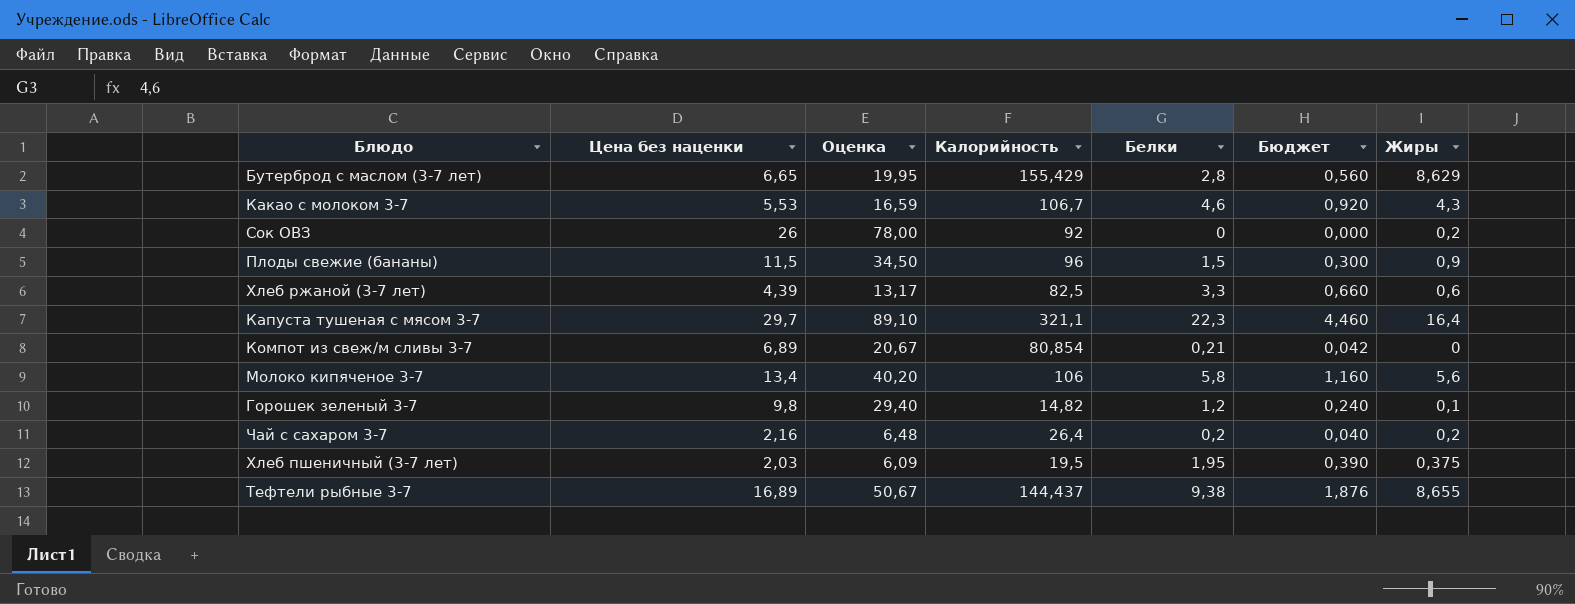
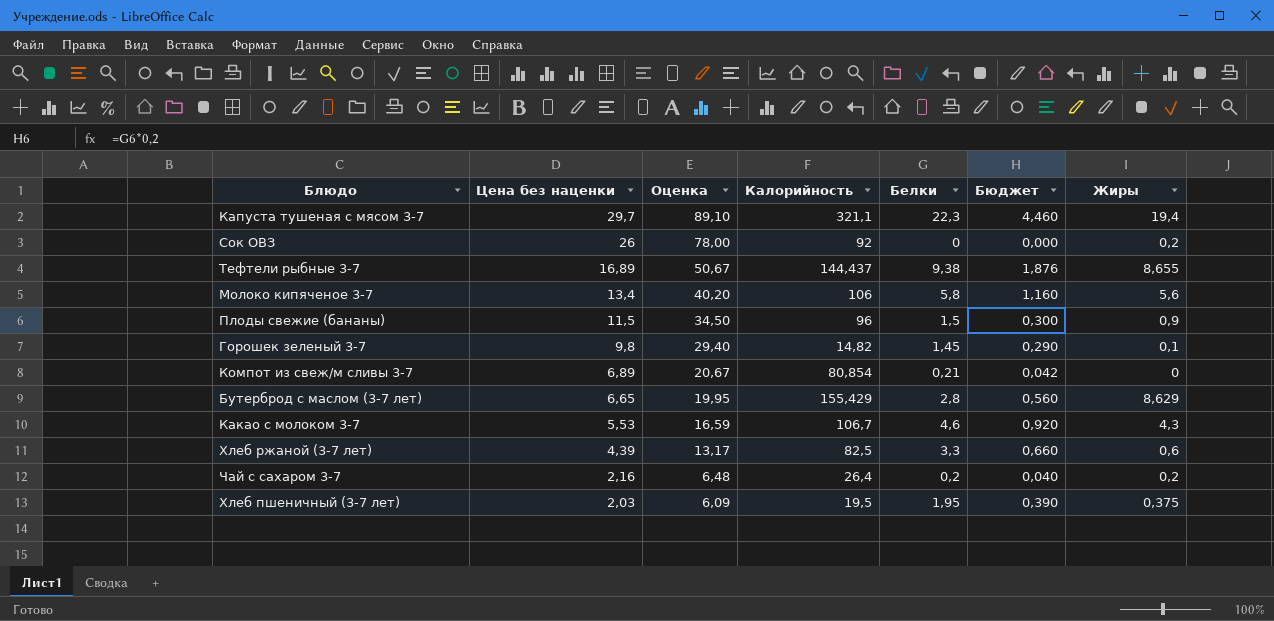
row order: none -> Цена без наценки descending
Капуста тушеная с мясом 3-7 | Жиры: 16,4 -> 19,4
Горошек зеленый 3-7 | Белки: 1,2 -> 1,45
Горошек зеленый 3-7 | Бюджет: 0,240 -> 0,290

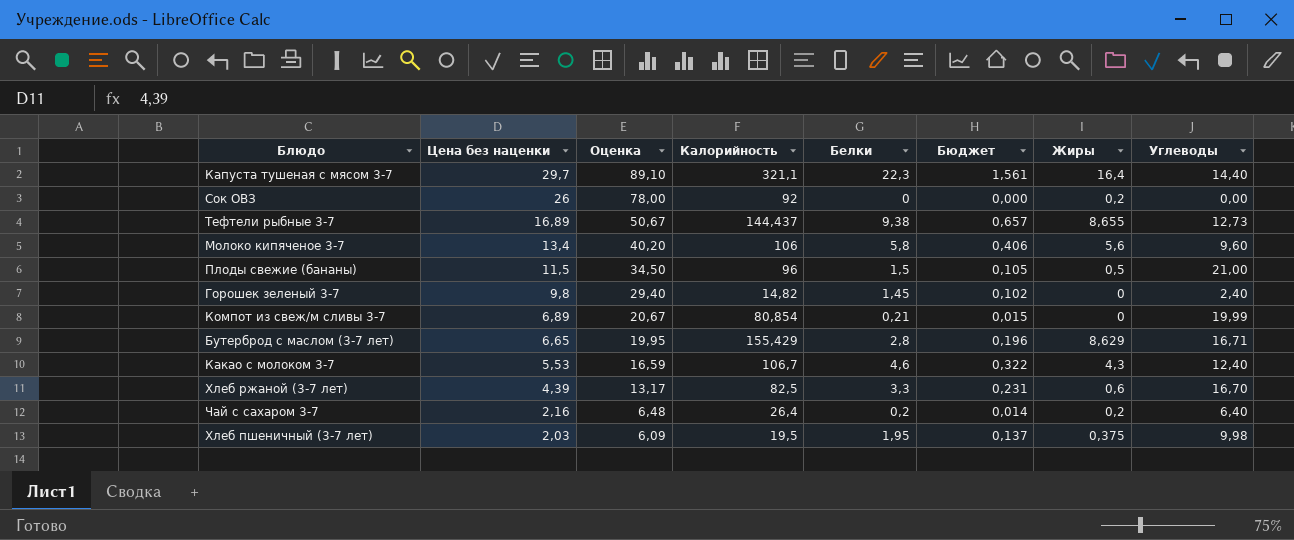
column Бюджет | formula: [Белки] * 0,2 -> [Белки] * 0,07
column Углеводы | position: none -> 8
Капуста тушеная с мясом 3-7 | Жиры: 19,4 -> 16,4
Плоды свежие (бананы) | Жиры: 0,9 -> 0,5
Горошек зеленый 3-7 | Жиры: 0,1 -> 0

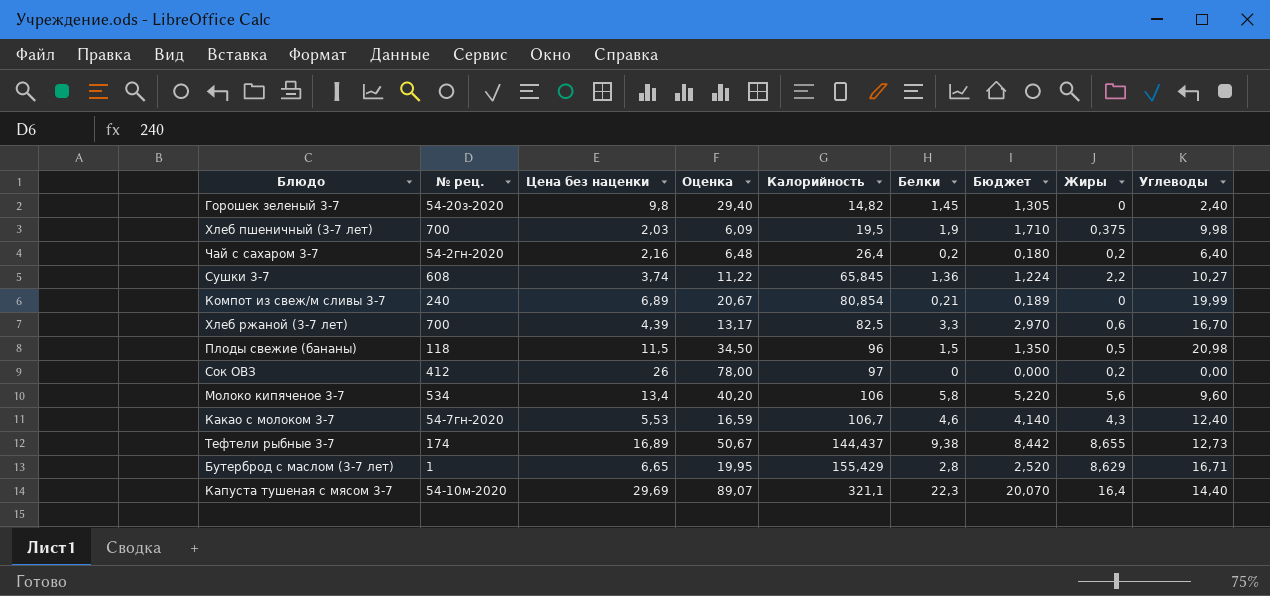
row order: Цена без наценки descending -> Калорийность ascending
column № рец. | position: none -> 2
column Бюджет | formula: [Белки] * 0,07 -> [Белки] * 0,9
Хлеб пшеничный (3-7 лет) | Белки: 1,95 -> 1,9
row Сушки 3-7: none -> 608 | 3,74 | 11,22 | 65,845 | 1,36 | 1,224 | 2,2 | 10,27
Плоды свежие (бананы) | Углеводы: 21,00 -> 20,98
Сок ОВЗ | Калорийность: 92 -> 97
Капуста тушеная с мясом 3-7 | Цена без наценки: 29,7 -> 29,69
Капуста тушеная с мясом 3-7 | Оценка: 89,10 -> 89,07

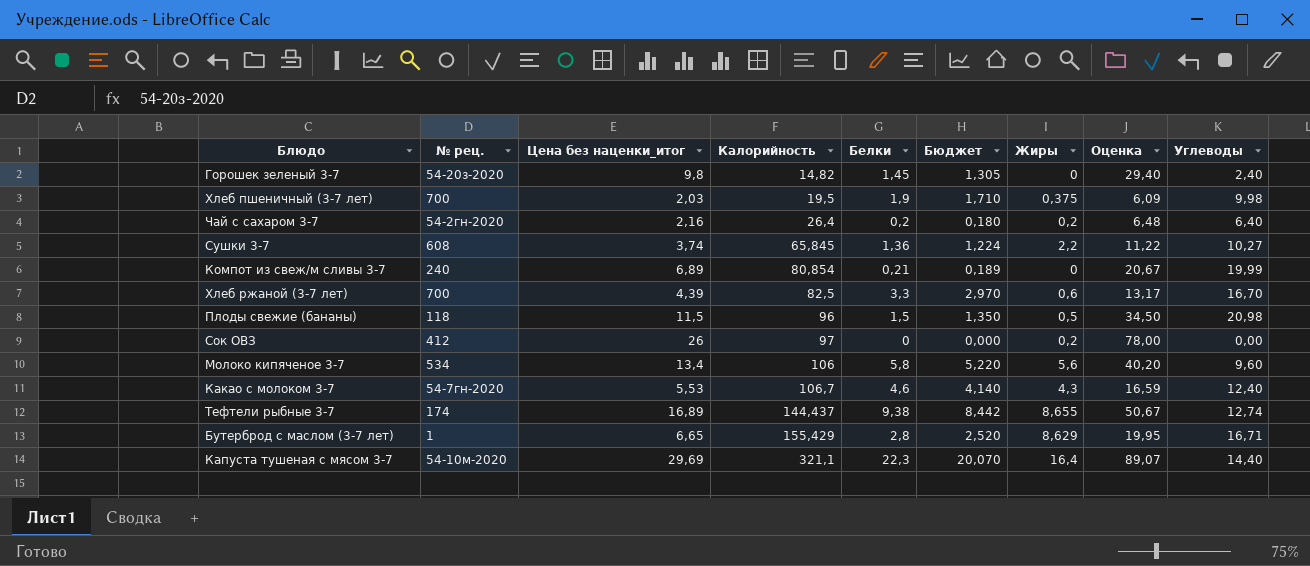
column name: Цена без наценки -> Цена без наценки_итог
column Оценка | position: 4 -> 8
Тефтели рыбные 3-7 | Углеводы: 12,73 -> 12,74

